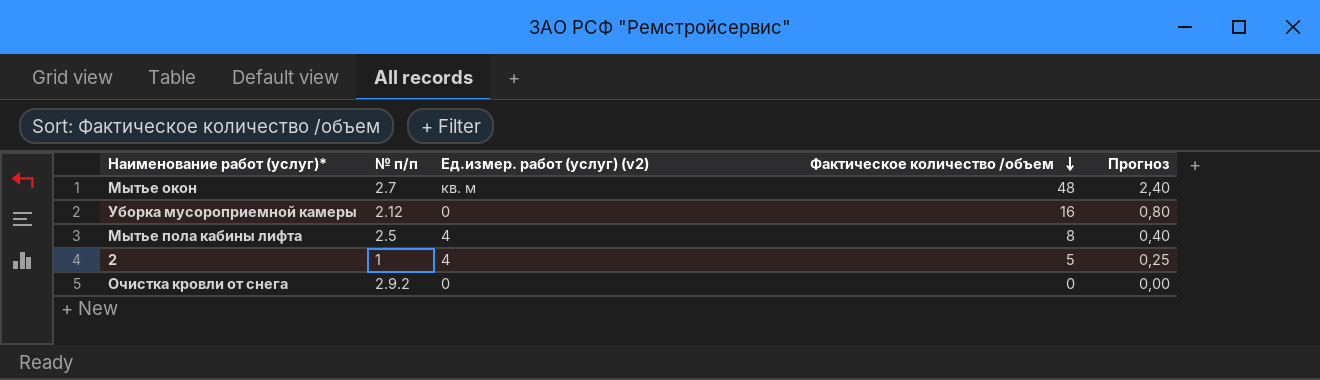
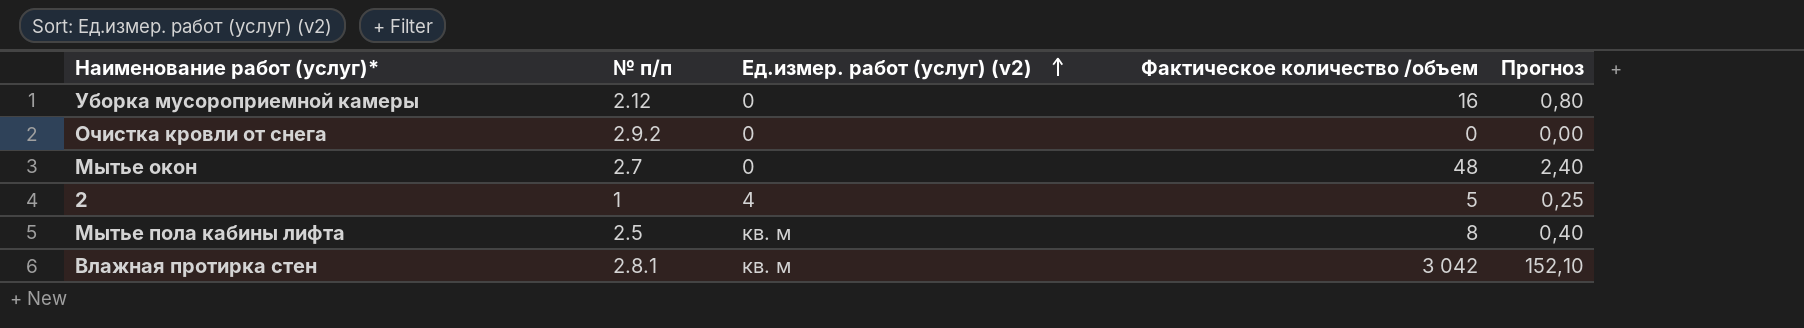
row order: Фактическое количество /объем descending -> Ед.измер. работ (услуг) (v2) ascending
Мытье окон | Ед.измер. работ (услуг) (v2): кв. м -> 0
Мытье пола кабины лифта | Ед.измер. работ (услуг) (v2): 4 -> кв. м
row Влажная протирка стен: none -> 2.8.1 | кв. м | 3 042 | 152,10

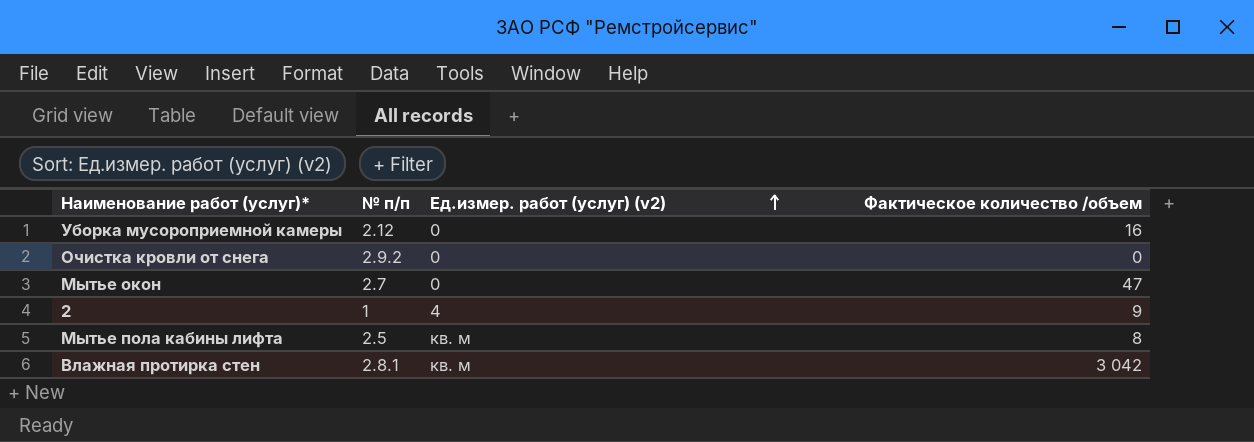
column Прогноз | formula: [Фактическое количество /объем] * 0,05 -> none
Мытье окон | Фактическое количество /объем: 48 -> 47
2 | Фактическое количество /объем: 5 -> 9

